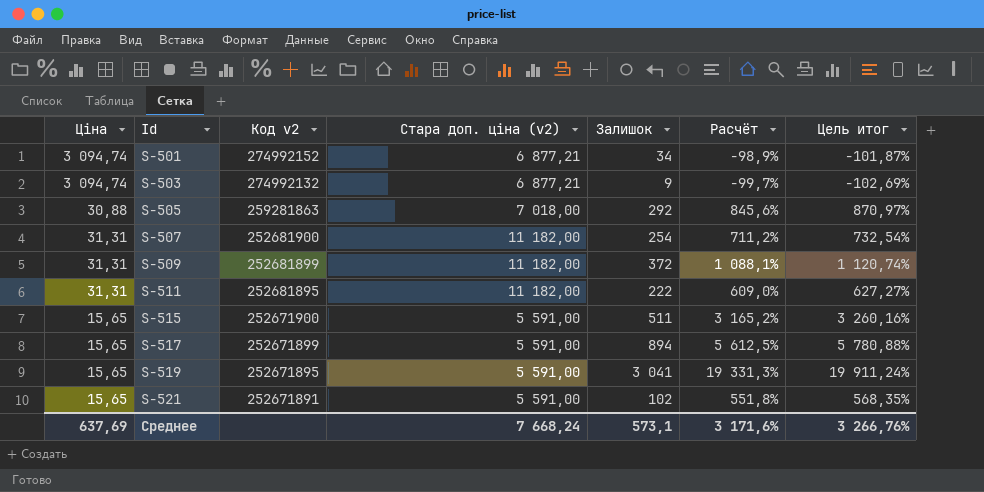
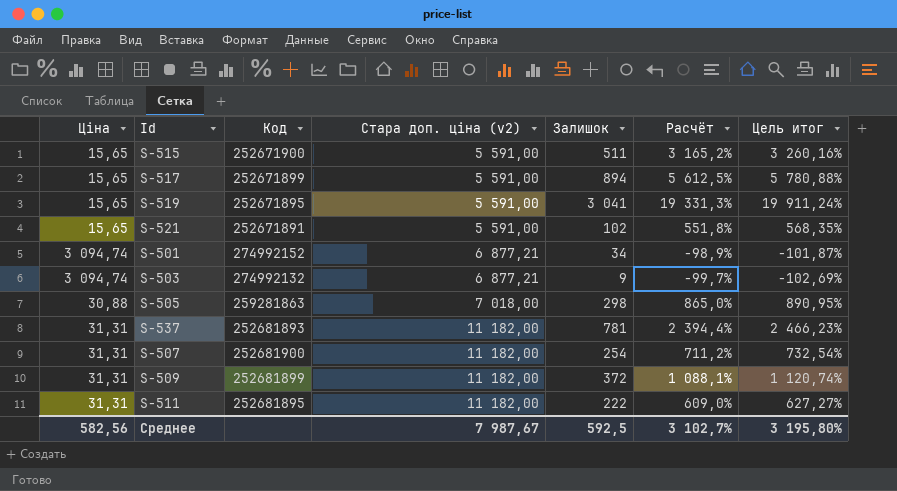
row order: Id ascending -> Стара доп. ціна (v2) ascending
column name: Код v2 -> Код
S-505 | Залишок: 292 -> 298
S-505 | Расчёт: 845,6% -> 865,0%
S-505 | Цель итог: 870,97% -> 890,95%
row S-537: none -> 31,31 | 252681893 | 11 182,00 | 781 | 2 394,4% | 2 466,23%
Среднее | Ціна: 637,69 -> 582,56
Среднее | Стара доп. ціна (v2): 7 668,24 -> 7 987,67
Среднее | Залишок: 573,1 -> 592,5
Среднее | Расчёт: 3 171,6% -> 3 102,7%
Среднее | Цель итог: 3 266,76% -> 3 195,80%

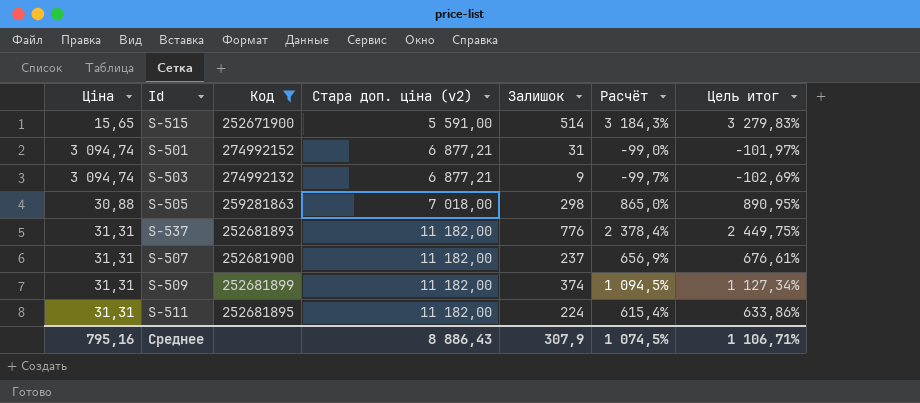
filter: none -> Код >= 252671900
S-515 | Залишок: 511 -> 514
S-515 | Расчёт: 3 165,2% -> 3 184,3%
S-515 | Цель итог: 3 260,16% -> 3 279,83%
S-501 | Залишок: 34 -> 31
S-501 | Расчёт: -98,9% -> -99,0%
S-501 | Цель итог: -101,87% -> -101,97%
S-537 | Залишок: 781 -> 776
S-537 | Расчёт: 2 394,4% -> 2 378,4%
S-537 | Цель итог: 2 466,23% -> 2 449,75%
S-507 | Залишок: 254 -> 237
S-507 | Расчёт: 711,2% -> 656,9%
S-507 | Цель итог: 732,54% -> 676,61%
S-509 | Залишок: 372 -> 374
S-509 | Расчёт: 1 088,1% -> 1 094,5%
S-509 | Цель итог: 1 120,74% -> 1 127,34%
S-511 | Залишок: 222 -> 224
S-511 | Расчёт: 609,0% -> 615,4%
S-511 | Цель итог: 627,27% -> 633,86%
Среднее | Ціна: 582,56 -> 795,16
Среднее | Стара доп. ціна (v2): 7 987,67 -> 8 886,43
Среднее | Залишок: 592,5 -> 307,9
Среднее | Расчёт: 3 102,7% -> 1 074,5%
Среднее | Цель итог: 3 195,80% -> 1 106,71%

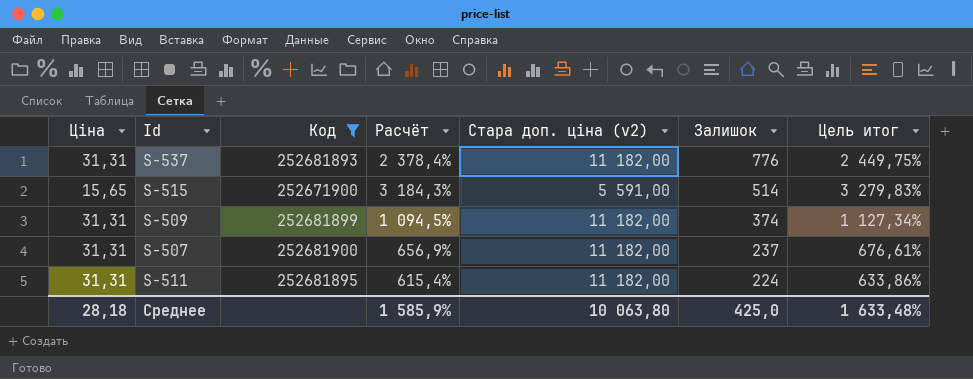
row order: Стара доп. ціна (v2) ascending -> Залишок descending
column Расчёт | position: 6 -> 4
row S-501: 3 094,74 | 274992152 | 6 877,21 | 31 | -99,0% | -101,97% -> none
row S-503: 3 094,74 | 274992132 | 6 877,21 | 9 | -99,7% | -102,69% -> none
row S-505: 30,88 | 259281863 | 7 018,00 | 298 | 865,0% | 890,95% -> none
Среднее | Ціна: 795,16 -> 28,18
Среднее | Расчёт: 1 074,5% -> 1 585,9%
Среднее | Стара доп. ціна (v2): 8 886,43 -> 10 063,80
Среднее | Залишок: 307,9 -> 425,0
Среднее | Цель итог: 1 106,71% -> 1 633,48%

